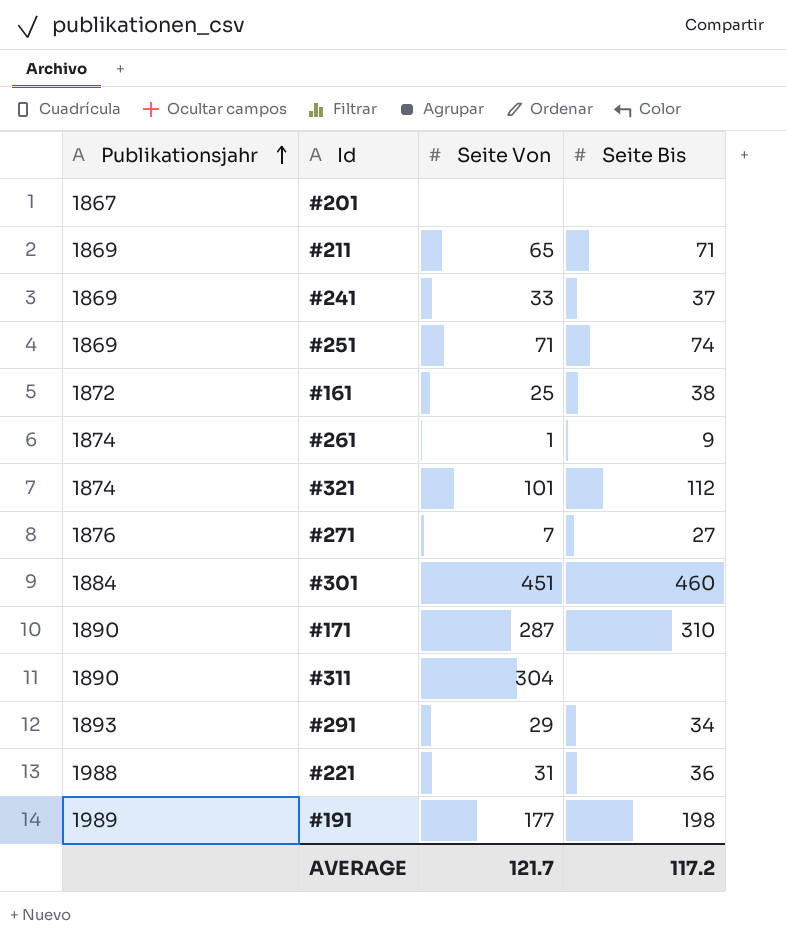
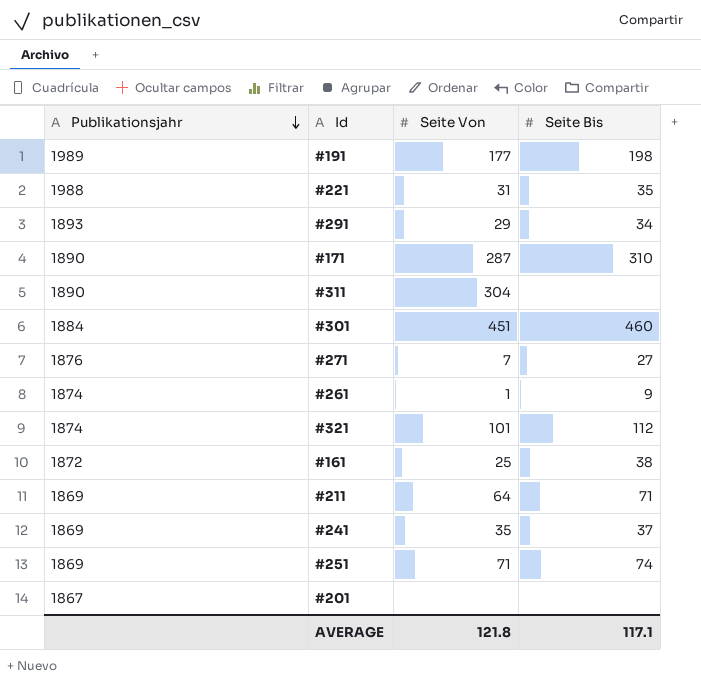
row order: Publikationsjahr ascending -> Publikationsjahr descending
#221 | Seite Bis: 36 -> 35
#211 | Seite Von: 65 -> 64
#241 | Seite Von: 33 -> 35
AVERAGE | Seite Von: 121.7 -> 121.8
AVERAGE | Seite Bis: 117.2 -> 117.1

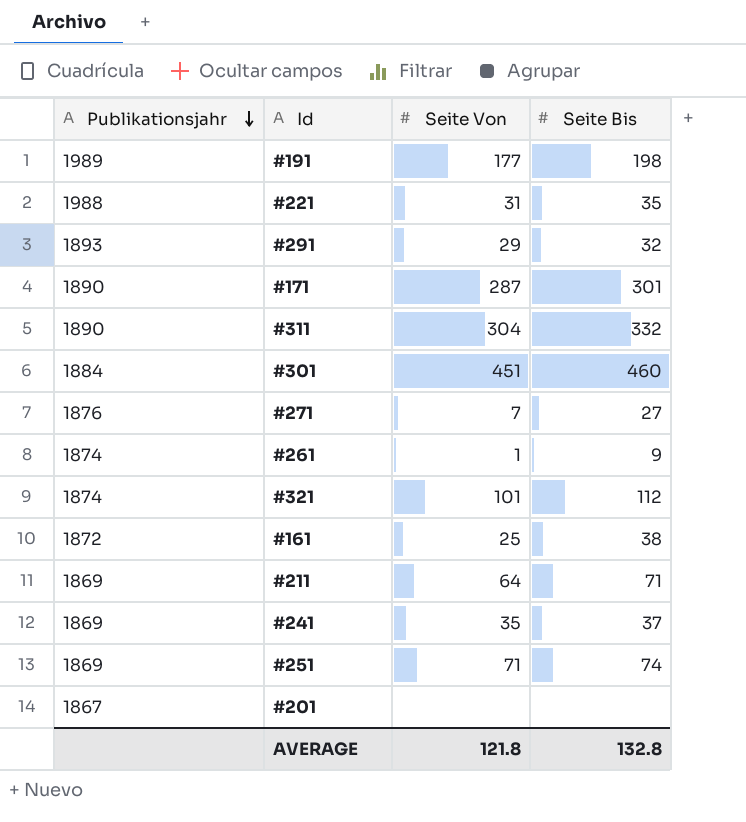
#291 | Seite Bis: 34 -> 32
#171 | Seite Bis: 310 -> 301
#311 | Seite Bis: none -> 332
AVERAGE | Seite Bis: 117.1 -> 132.8

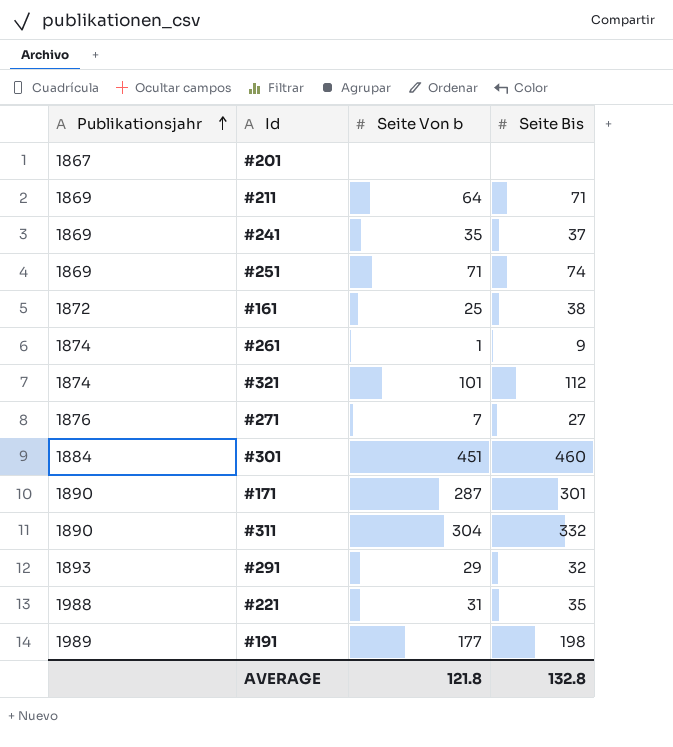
row order: Publikationsjahr descending -> Publikationsjahr ascending
column name: Seite Von -> Seite Von b

